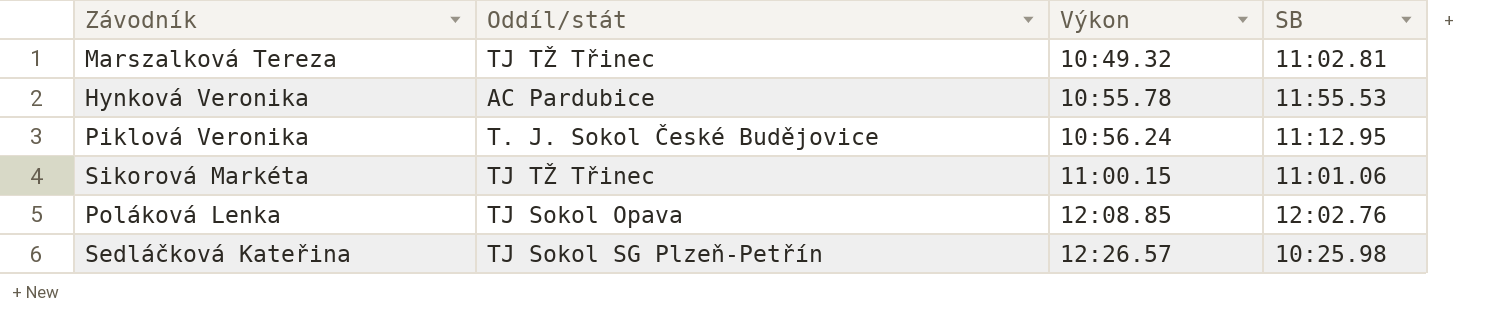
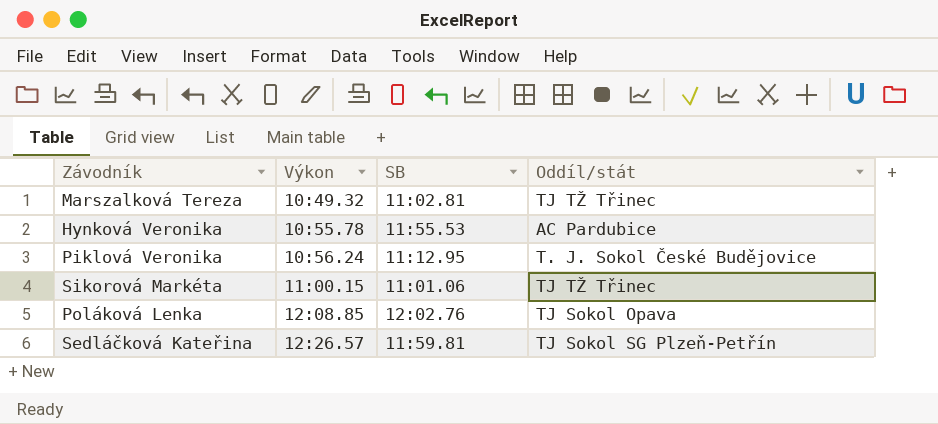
column Oddíl/stát | position: 2 -> 4
Sedláčková Kateřina | SB: 10:25.98 -> 11:59.81

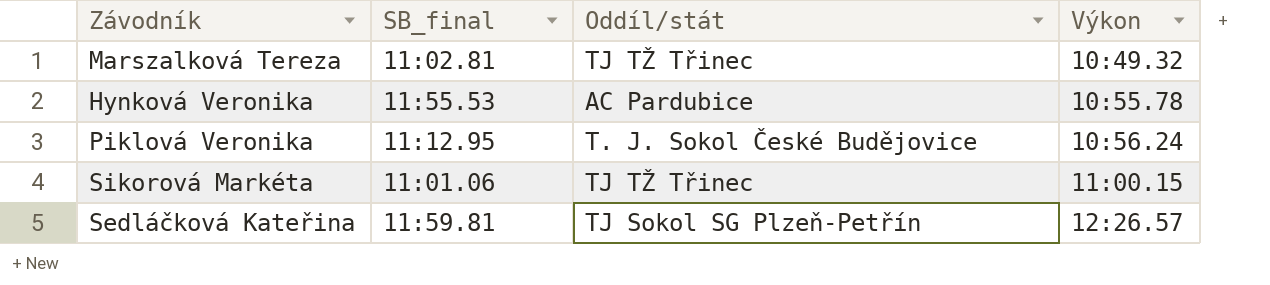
column name: SB -> SB_final
column Výkon | position: 2 -> 4
row Poláková Lenka: 12:08.85 | 12:02.76 | TJ Sokol Opava -> none

